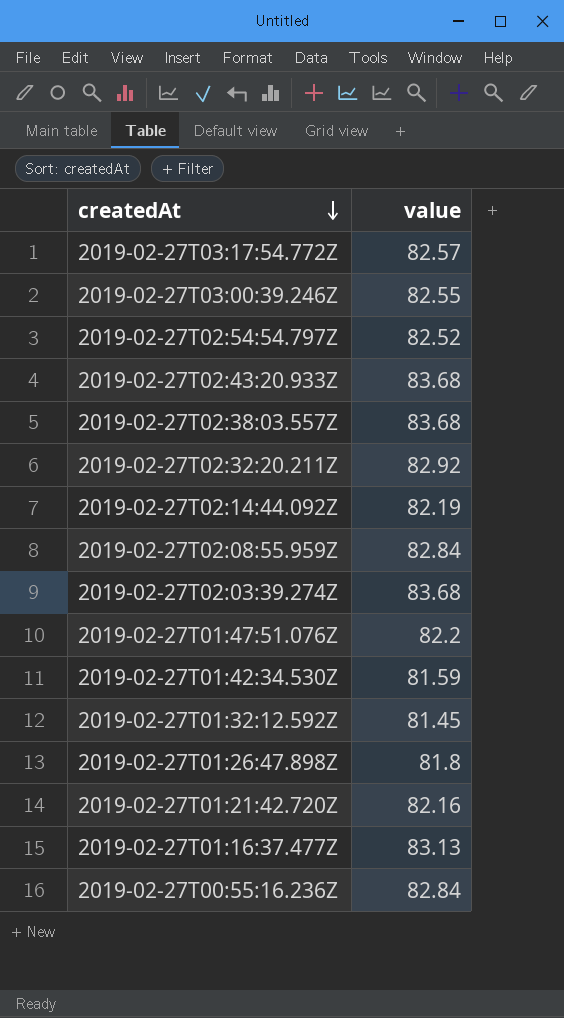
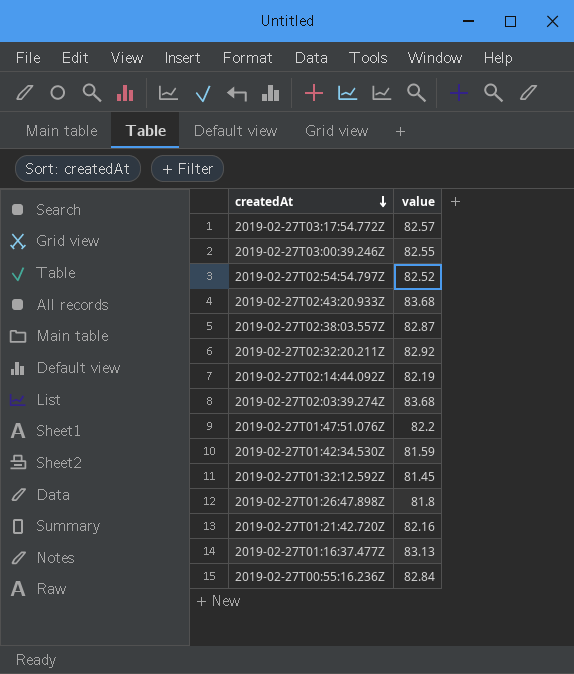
row 2019-02-27T02:08:55.959Z: 82.84 -> none
2019-02-27T02:38:03.557Z | value: 83.68 -> 82.87

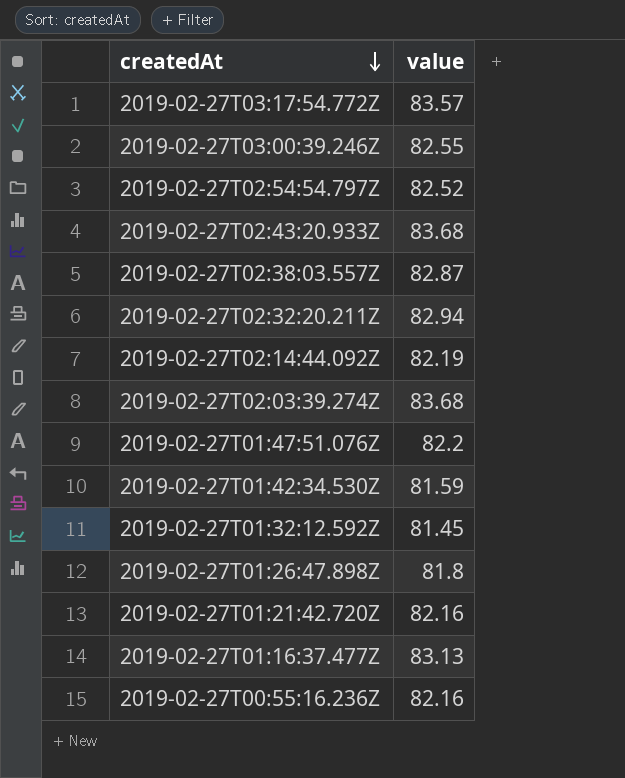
2019-02-27T03:17:54.772Z | value: 82.57 -> 83.57
2019-02-27T02:32:20.211Z | value: 82.92 -> 82.94
2019-02-27T00:55:16.236Z | value: 82.84 -> 82.16

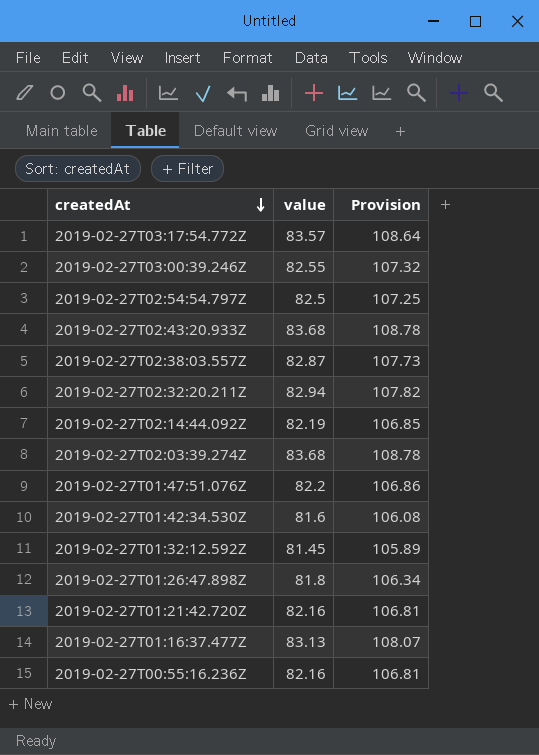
column Provision | formula: none -> [value] * 1.3
2019-02-27T02:54:54.797Z | value: 82.52 -> 82.5
2019-02-27T01:42:34.530Z | value: 81.59 -> 81.6

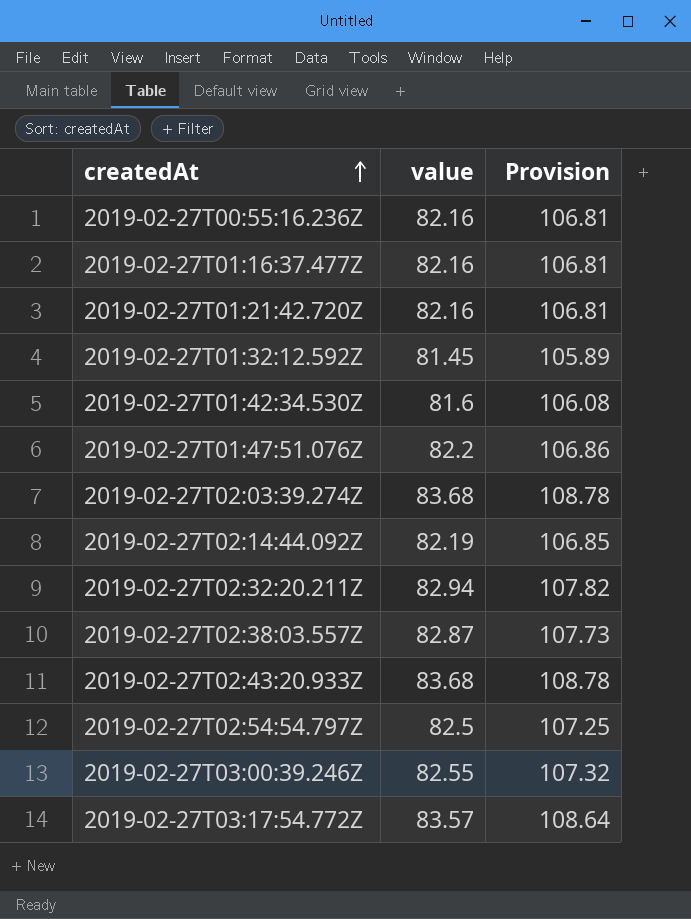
row order: createdAt descending -> createdAt ascending
row 2019-02-27T01:26:47.898Z: 81.8 | 106.34 -> none
2019-02-27T01:16:37.477Z | value: 83.13 -> 82.16
2019-02-27T01:16:37.477Z | Provision: 108.07 -> 106.81

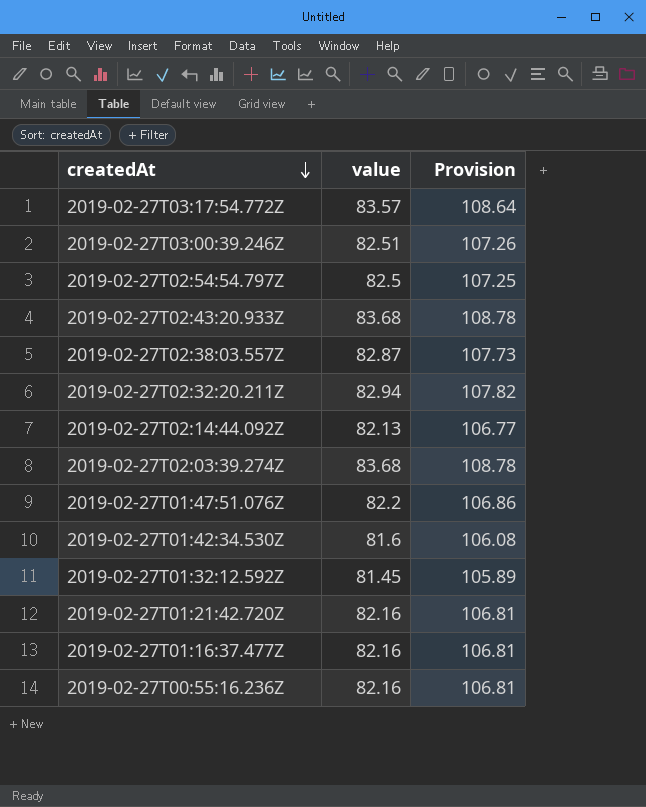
row order: createdAt ascending -> createdAt descending
2019-02-27T03:00:39.246Z | value: 82.55 -> 82.51
2019-02-27T03:00:39.246Z | Provision: 107.32 -> 107.26
2019-02-27T02:14:44.092Z | value: 82.19 -> 82.13
2019-02-27T02:14:44.092Z | Provision: 106.85 -> 106.77

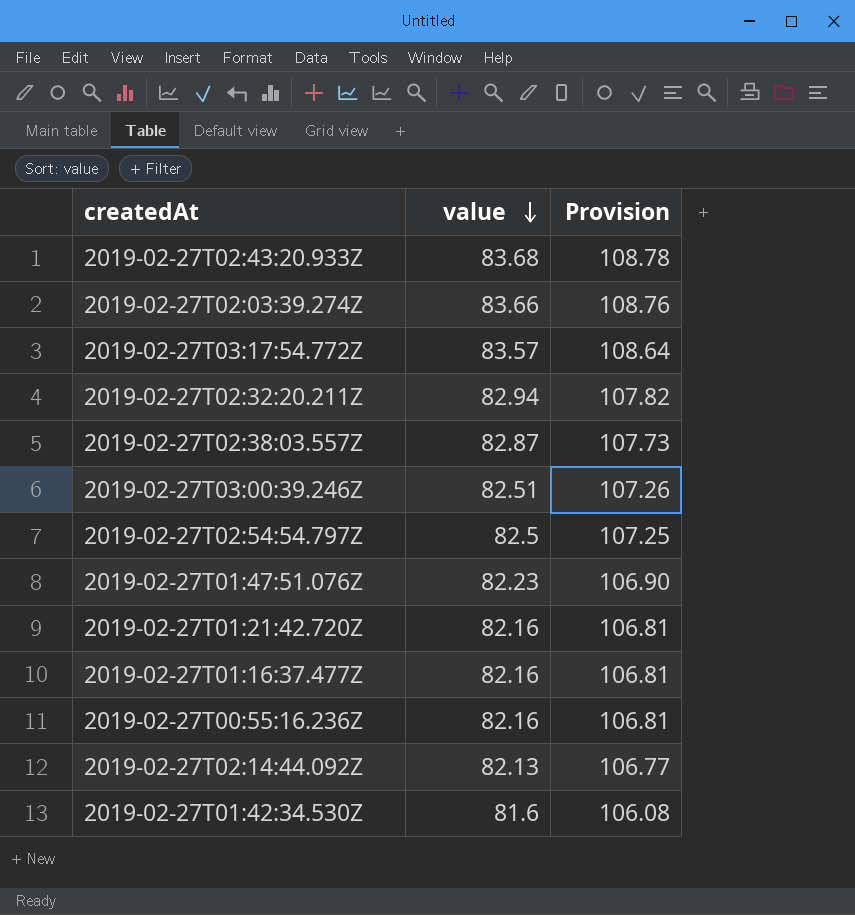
row order: createdAt descending -> value descending
row 2019-02-27T01:32:12.592Z: 81.45 | 105.89 -> none
2019-02-27T02:03:39.274Z | value: 83.68 -> 83.66
2019-02-27T02:03:39.274Z | Provision: 108.78 -> 108.76
2019-02-27T01:47:51.076Z | value: 82.2 -> 82.23
2019-02-27T01:47:51.076Z | Provision: 106.86 -> 106.90

